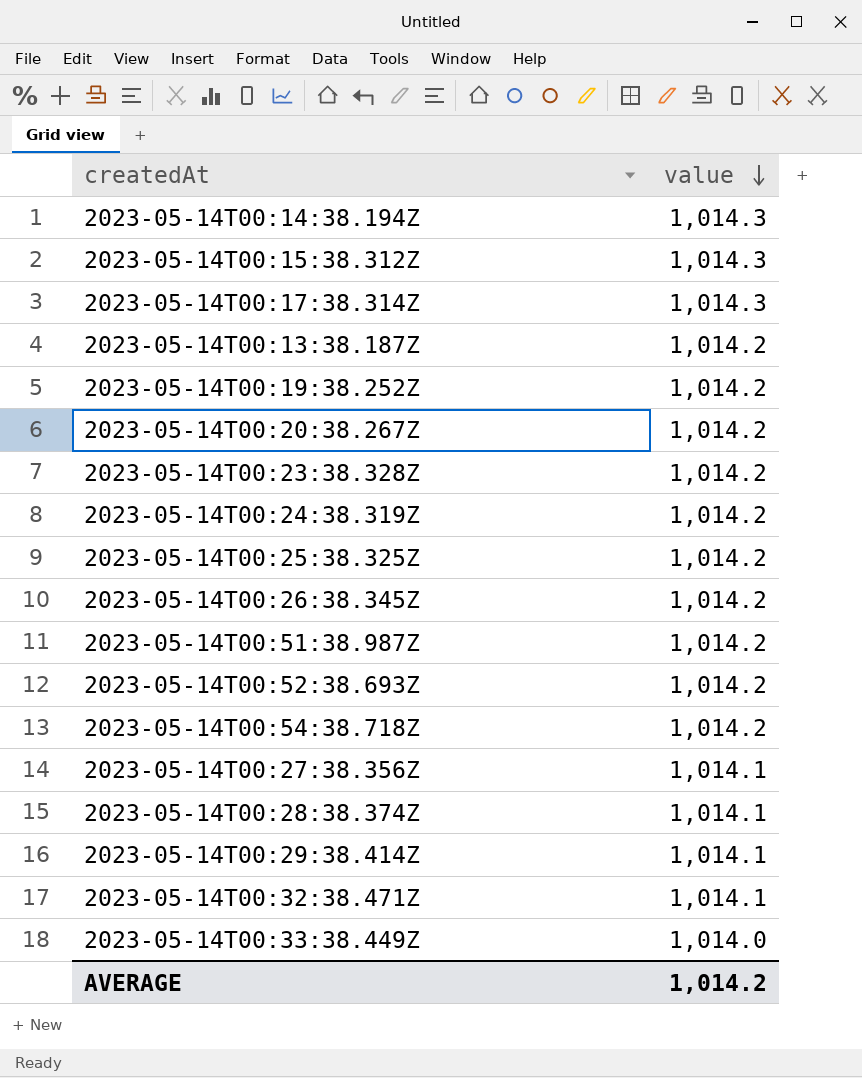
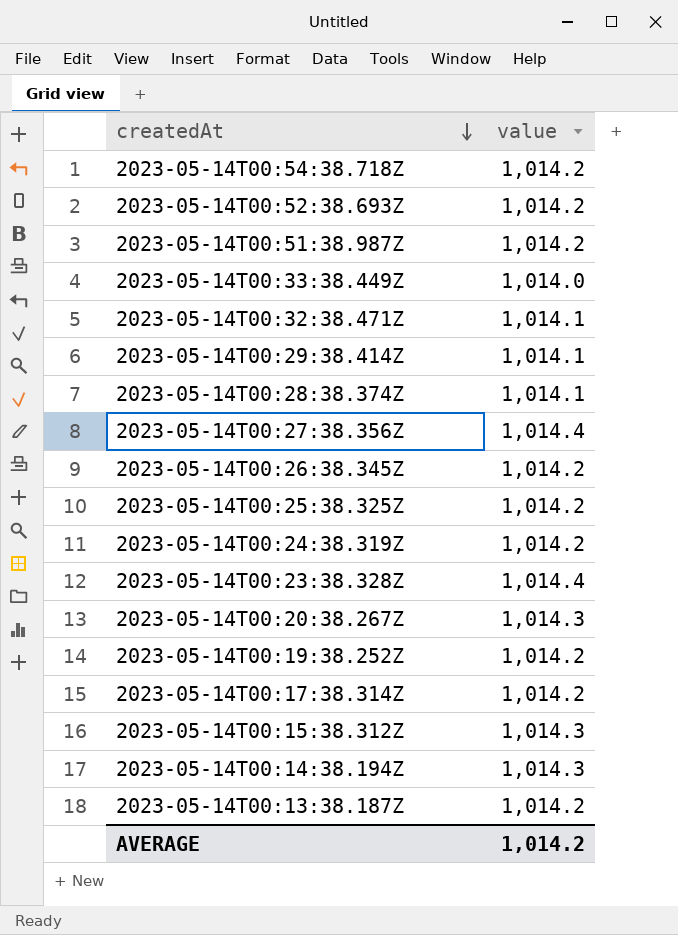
row order: value descending -> createdAt descending
2023-05-14T00:27:38.356Z | value: 1,014.1 -> 1,014.4
2023-05-14T00:23:38.328Z | value: 1,014.2 -> 1,014.4
2023-05-14T00:20:38.267Z | value: 1,014.2 -> 1,014.3
2023-05-14T00:17:38.314Z | value: 1,014.3 -> 1,014.2

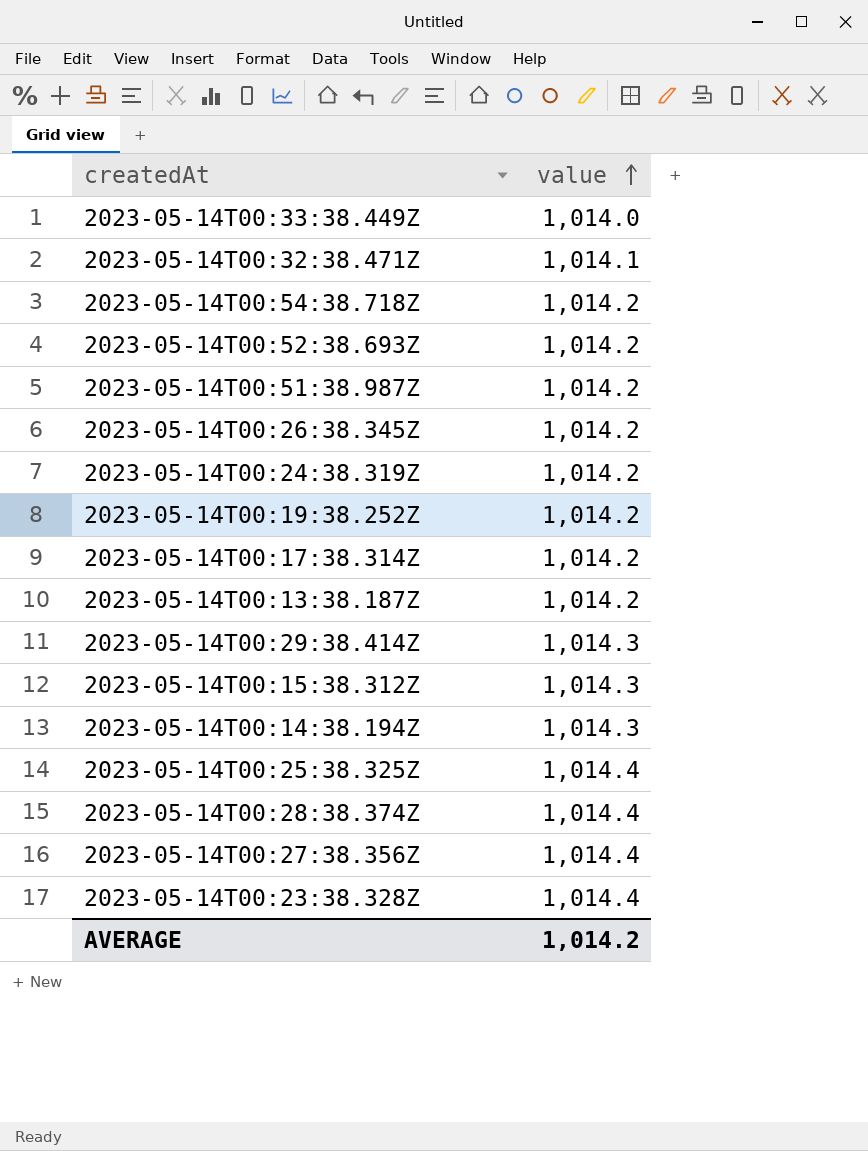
row order: createdAt descending -> value ascending
row 2023-05-14T00:20:38.267Z: 1,014.3 -> none
2023-05-14T00:29:38.414Z | value: 1,014.1 -> 1,014.3
2023-05-14T00:25:38.325Z | value: 1,014.2 -> 1,014.4
2023-05-14T00:28:38.374Z | value: 1,014.1 -> 1,014.4

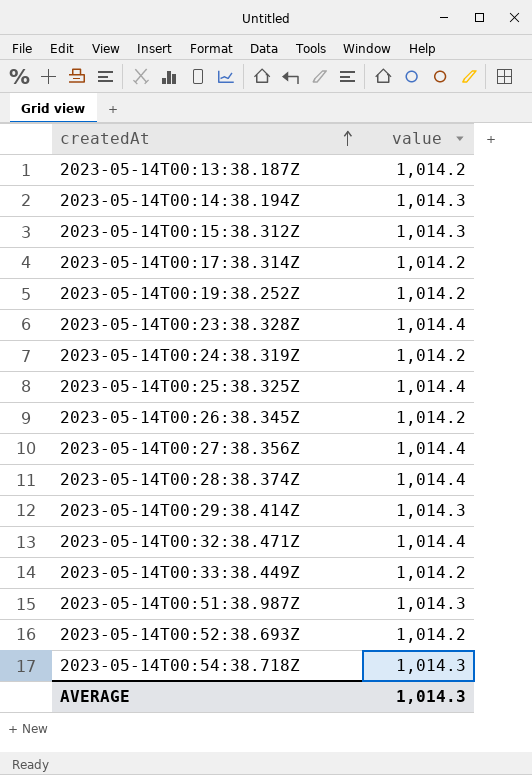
row order: value ascending -> createdAt ascending
2023-05-14T00:32:38.471Z | value: 1,014.1 -> 1,014.4
2023-05-14T00:33:38.449Z | value: 1,014.0 -> 1,014.2
2023-05-14T00:51:38.987Z | value: 1,014.2 -> 1,014.3
2023-05-14T00:54:38.718Z | value: 1,014.2 -> 1,014.3
AVERAGE | value: 1,014.2 -> 1,014.3

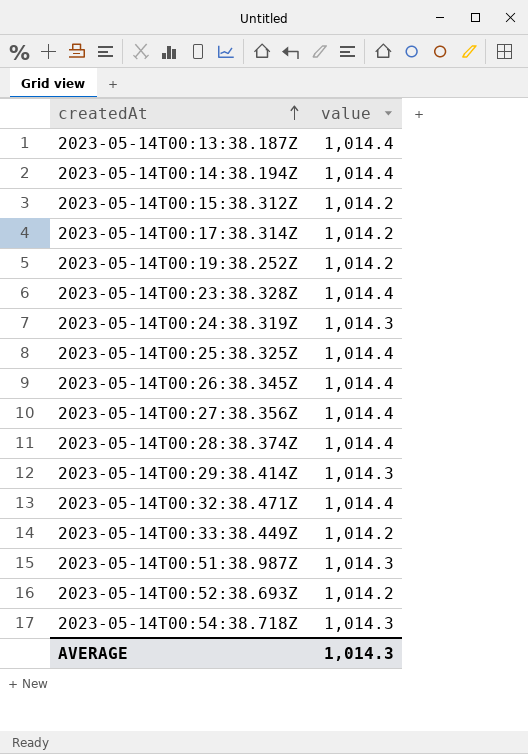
2023-05-14T00:13:38.187Z | value: 1,014.2 -> 1,014.4
2023-05-14T00:14:38.194Z | value: 1,014.3 -> 1,014.4
2023-05-14T00:15:38.312Z | value: 1,014.3 -> 1,014.2
2023-05-14T00:24:38.319Z | value: 1,014.2 -> 1,014.3
2023-05-14T00:26:38.345Z | value: 1,014.2 -> 1,014.4

